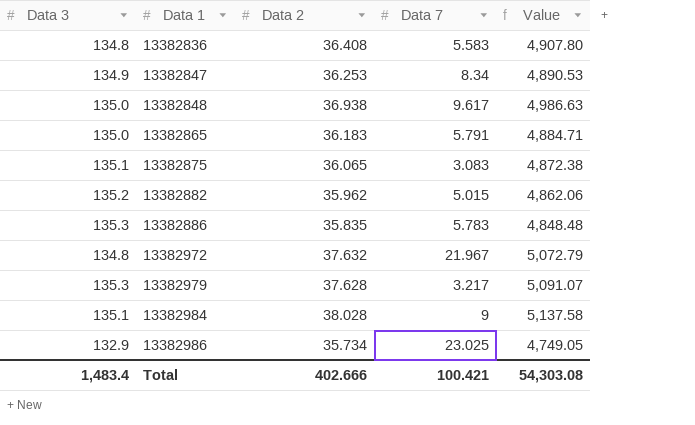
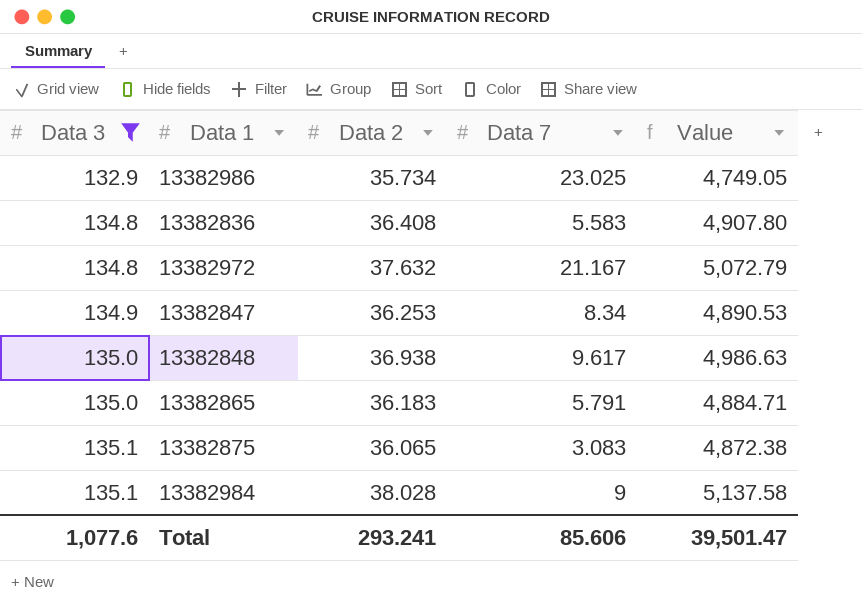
filter: none -> Data 3 <= 135.1
row order: Data 1 ascending -> Data 3 ascending
13382972 | Data 7: 21.967 -> 21.167
Total | Data 3: 1,483.4 -> 1,077.6
Total | Data 2: 402.666 -> 293.241
Total | Data 7: 100.421 -> 85.606
Total | Value: 54,303.08 -> 39,501.47

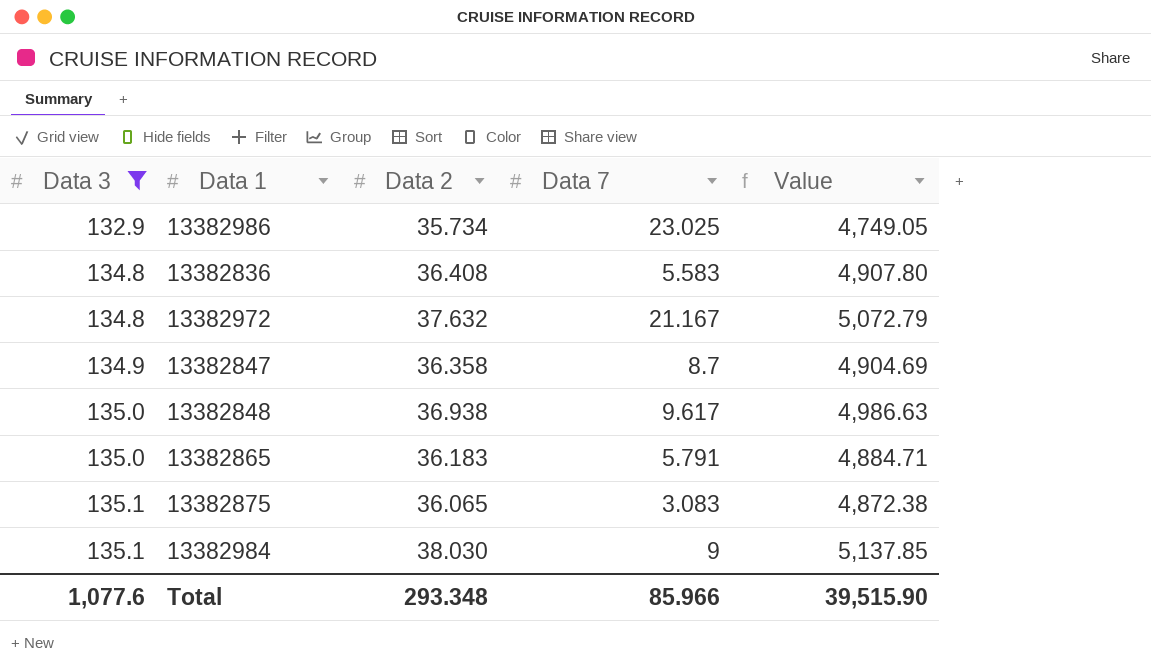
13382847 | Data 2: 36.253 -> 36.358
13382847 | Data 7: 8.34 -> 8.7
13382847 | Value: 4,890.53 -> 4,904.69
13382984 | Data 2: 38.028 -> 38.030
13382984 | Value: 5,137.58 -> 5,137.85
Total | Data 2: 293.241 -> 293.348
Total | Data 7: 85.606 -> 85.966
Total | Value: 39,501.47 -> 39,515.90

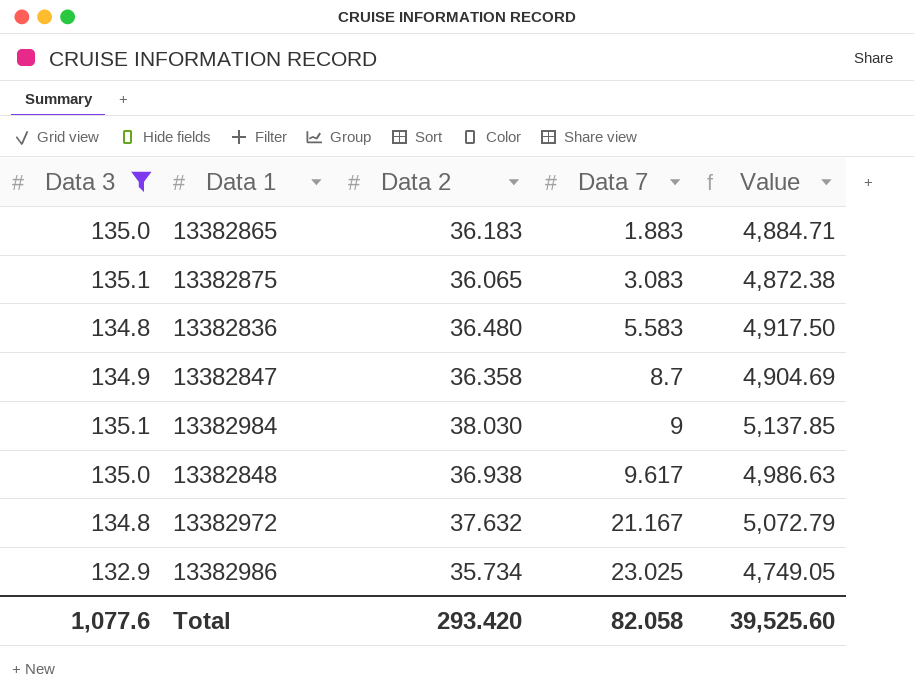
row order: Data 3 ascending -> Data 7 ascending
13382865 | Data 7: 5.791 -> 1.883
13382836 | Data 2: 36.408 -> 36.480
13382836 | Value: 4,907.80 -> 4,917.50
Total | Data 2: 293.348 -> 293.420
Total | Data 7: 85.966 -> 82.058
Total | Value: 39,515.90 -> 39,525.60

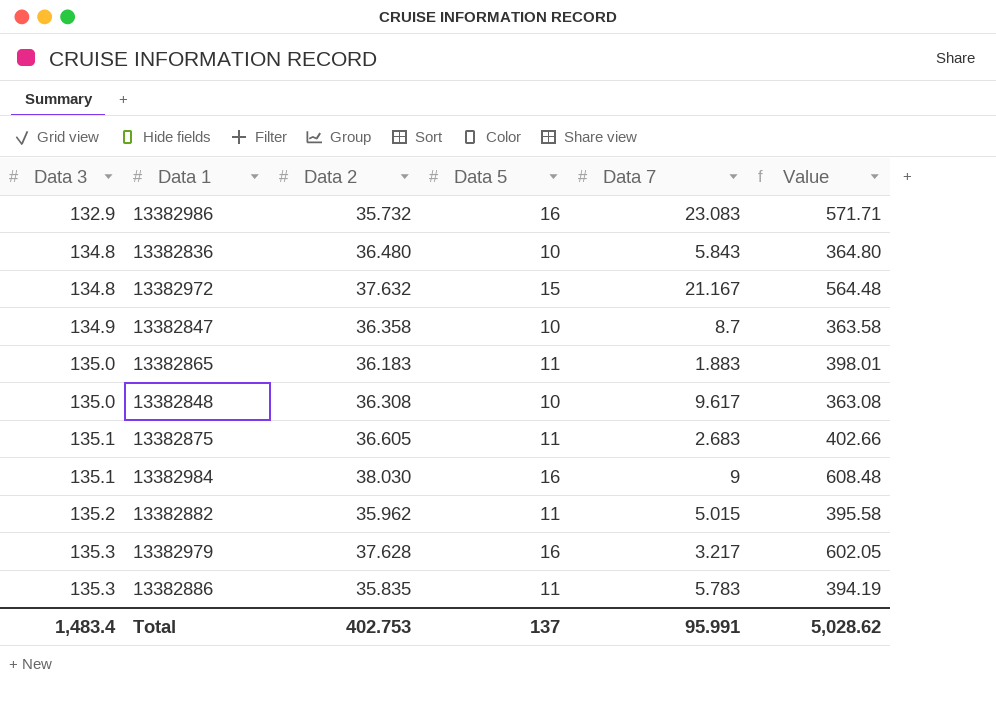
filter: Data 3 <= 135.1 -> none
row order: Data 7 ascending -> Data 3 ascending
column Data 5 | position: none -> 4
column Value | formula: [Data 3] * [Data 2] -> [Data 2] * [Data 5]
13382986 | Data 2: 35.734 -> 35.732
13382986 | Data 7: 23.025 -> 23.083
13382836 | Data 7: 5.583 -> 5.843
13382848 | Data 2: 36.938 -> 36.308
13382875 | Data 2: 36.065 -> 36.605
13382875 | Data 7: 3.083 -> 2.683
Total | Data 3: 1,077.6 -> 1,483.4
Total | Data 2: 293.420 -> 402.753
Total | Data 7: 82.058 -> 95.991
Total | Value: 39,525.60 -> 5,028.62

